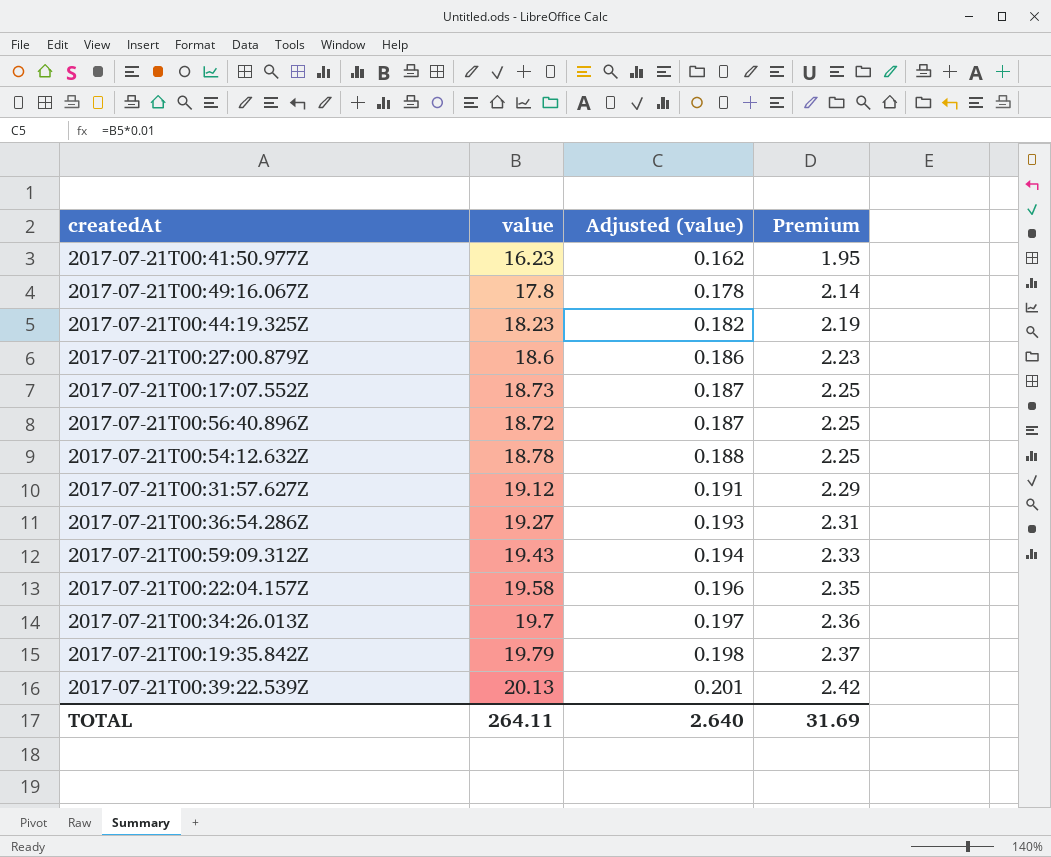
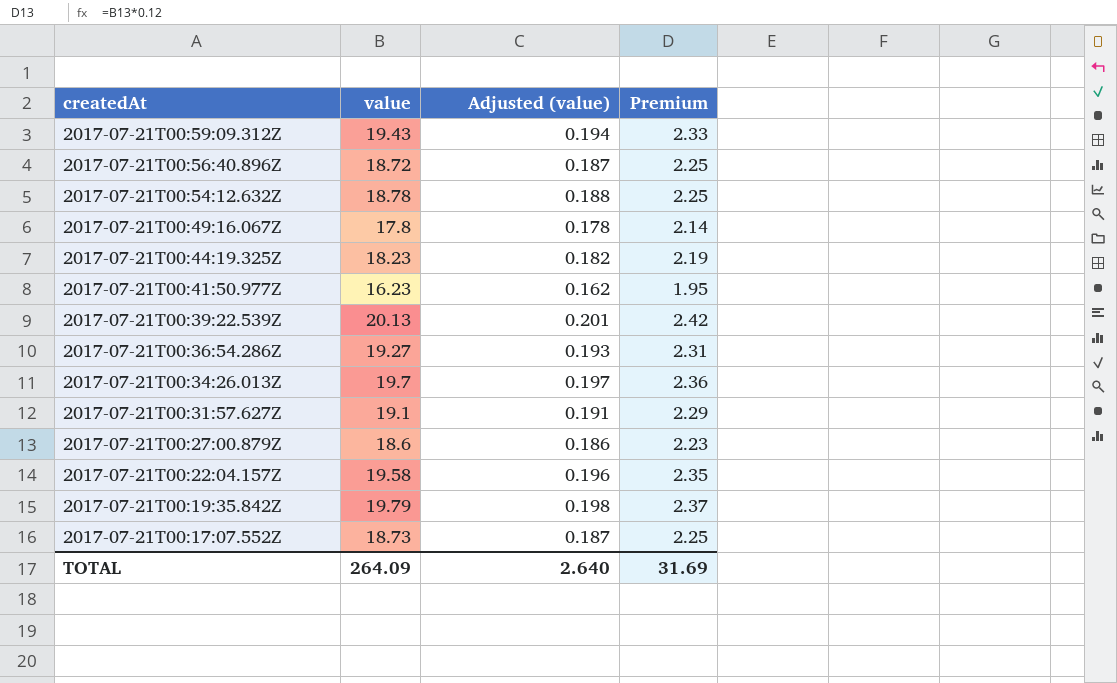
row order: Adjusted (value) ascending -> createdAt descending
2017-07-21T00:31:57.627Z | value: 19.12 -> 19.1
TOTAL | value: 264.11 -> 264.09

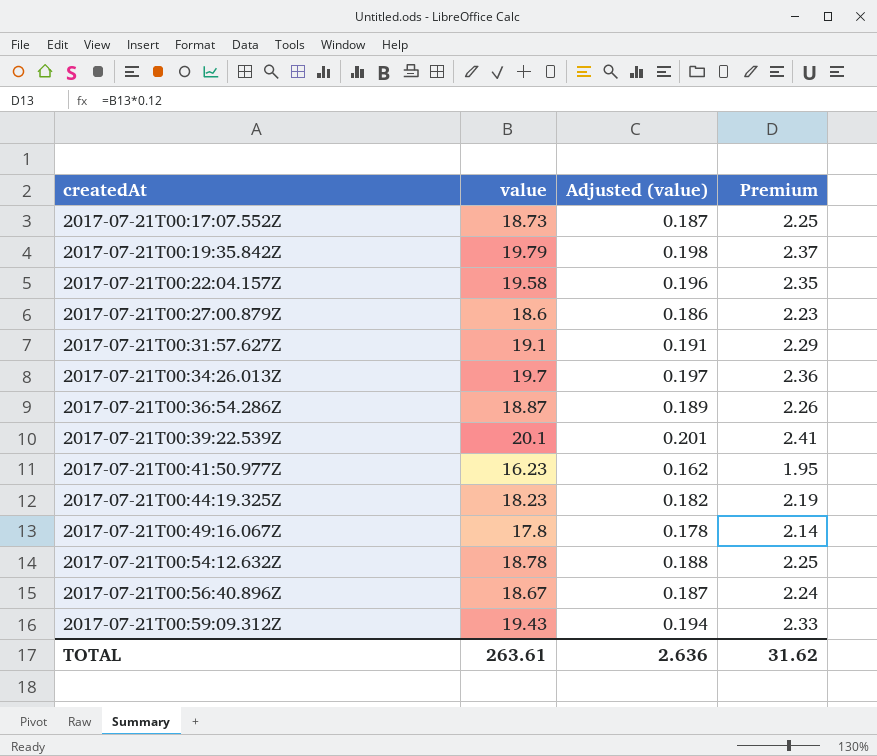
row order: createdAt descending -> createdAt ascending
2017-07-21T00:36:54.286Z | value: 19.27 -> 18.87
2017-07-21T00:36:54.286Z | Adjusted (value): 0.193 -> 0.189
2017-07-21T00:36:54.286Z | Premium: 2.31 -> 2.26
2017-07-21T00:39:22.539Z | value: 20.13 -> 20.1
2017-07-21T00:39:22.539Z | Premium: 2.42 -> 2.41
2017-07-21T00:56:40.896Z | value: 18.72 -> 18.67
2017-07-21T00:56:40.896Z | Premium: 2.25 -> 2.24
TOTAL | value: 264.09 -> 263.61
TOTAL | Adjusted (value): 2.640 -> 2.636
TOTAL | Premium: 31.69 -> 31.62

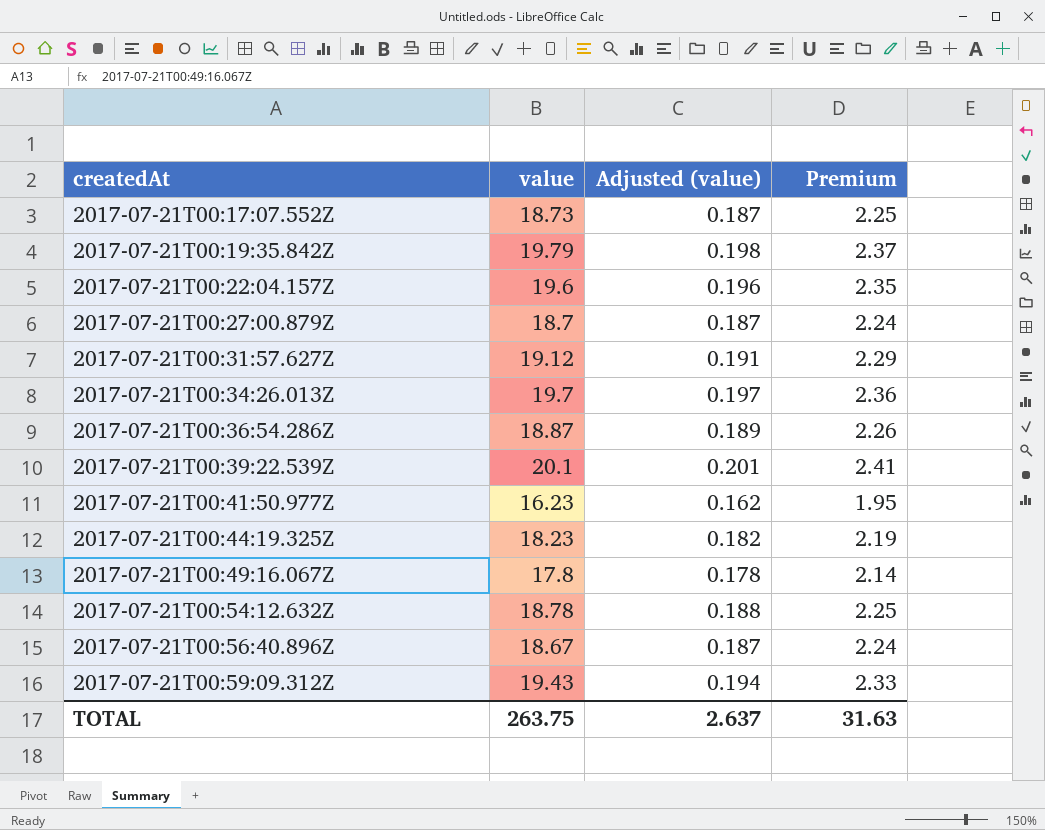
2017-07-21T00:22:04.157Z | value: 19.58 -> 19.6
2017-07-21T00:27:00.879Z | value: 18.6 -> 18.7
2017-07-21T00:27:00.879Z | Adjusted (value): 0.186 -> 0.187
2017-07-21T00:27:00.879Z | Premium: 2.23 -> 2.24
2017-07-21T00:31:57.627Z | value: 19.1 -> 19.12
TOTAL | value: 263.61 -> 263.75
TOTAL | Adjusted (value): 2.636 -> 2.637
TOTAL | Premium: 31.62 -> 31.63

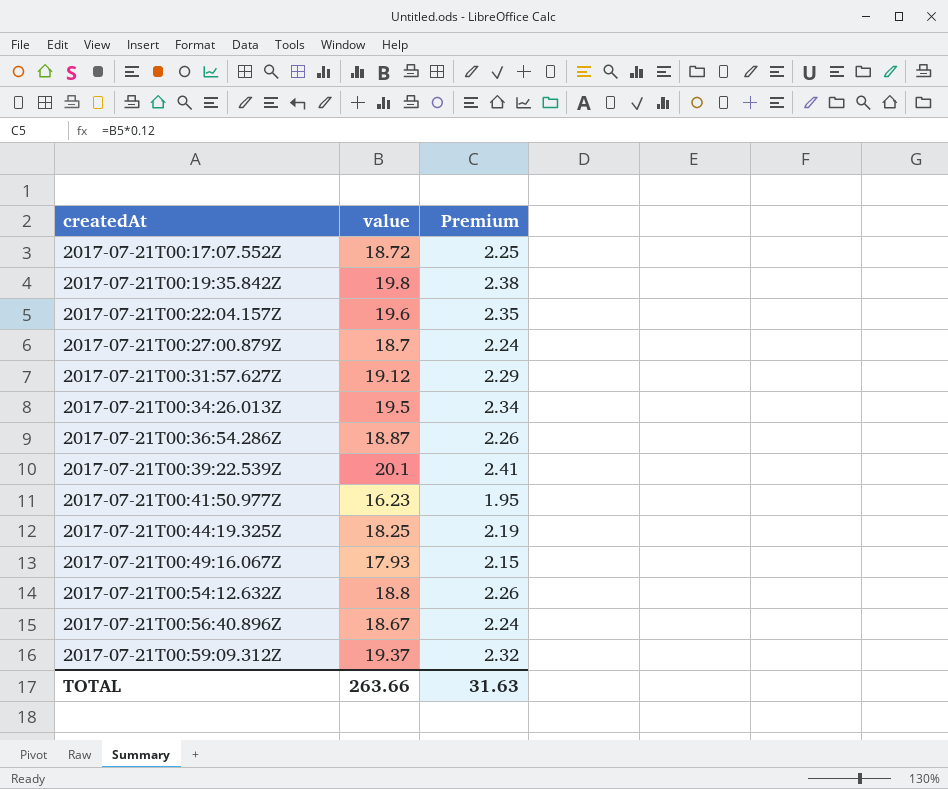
column Adjusted (value) | formula: [value] * 0.01 -> none
2017-07-21T00:17:07.552Z | value: 18.73 -> 18.72
2017-07-21T00:19:35.842Z | value: 19.79 -> 19.8
2017-07-21T00:19:35.842Z | Premium: 2.37 -> 2.38
2017-07-21T00:34:26.013Z | value: 19.7 -> 19.5
2017-07-21T00:34:26.013Z | Premium: 2.36 -> 2.34
2017-07-21T00:44:19.325Z | value: 18.23 -> 18.25
2017-07-21T00:49:16.067Z | value: 17.8 -> 17.93
2017-07-21T00:49:16.067Z | Premium: 2.14 -> 2.15
2017-07-21T00:54:12.632Z | value: 18.78 -> 18.8
2017-07-21T00:54:12.632Z | Premium: 2.25 -> 2.26
2017-07-21T00:59:09.312Z | value: 19.43 -> 19.37
2017-07-21T00:59:09.312Z | Premium: 2.33 -> 2.32
TOTAL | value: 263.75 -> 263.66

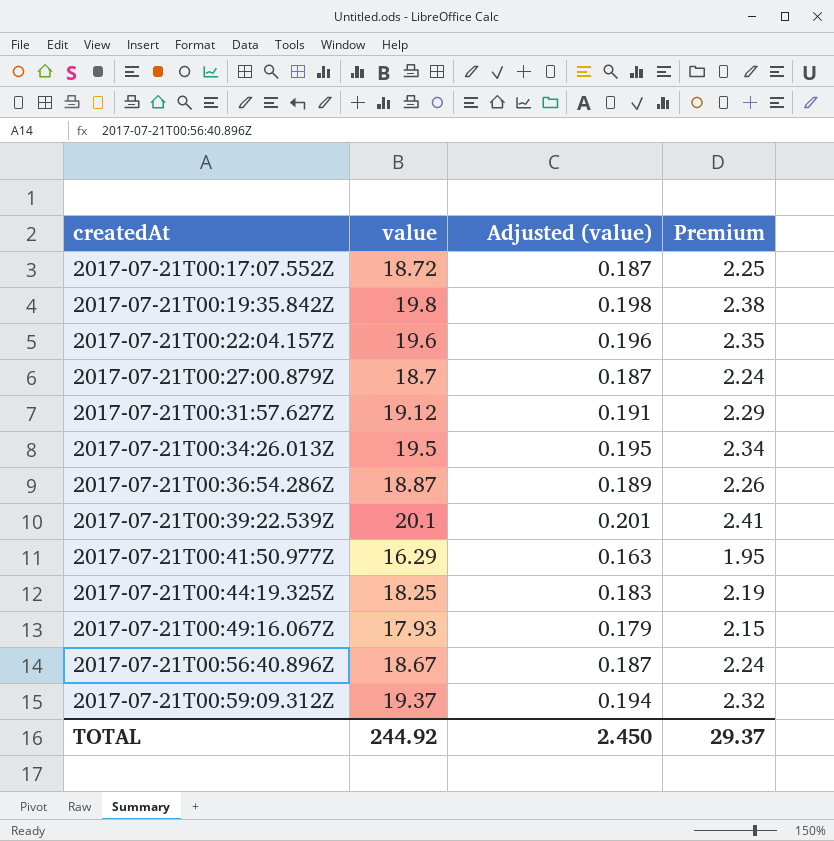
column Adjusted (value) | formula: none -> [value] * 0.01
row 2017-07-21T00:54:12.632Z: 18.8 | 2.26 -> none
2017-07-21T00:41:50.977Z | value: 16.23 -> 16.29
TOTAL | value: 263.66 -> 244.92
TOTAL | Premium: 31.63 -> 29.37

